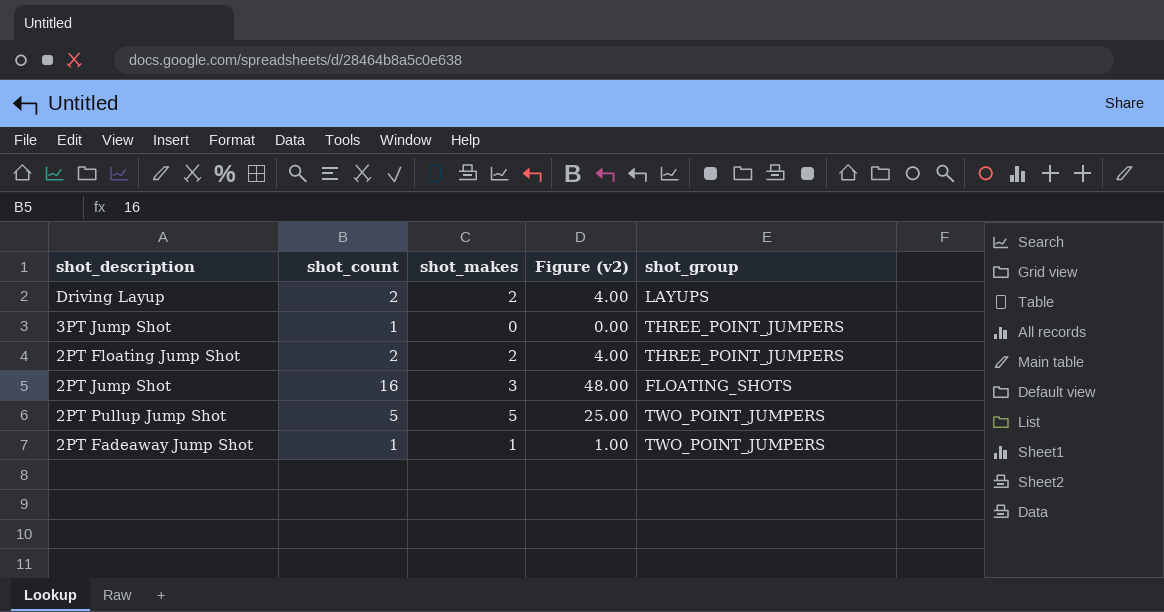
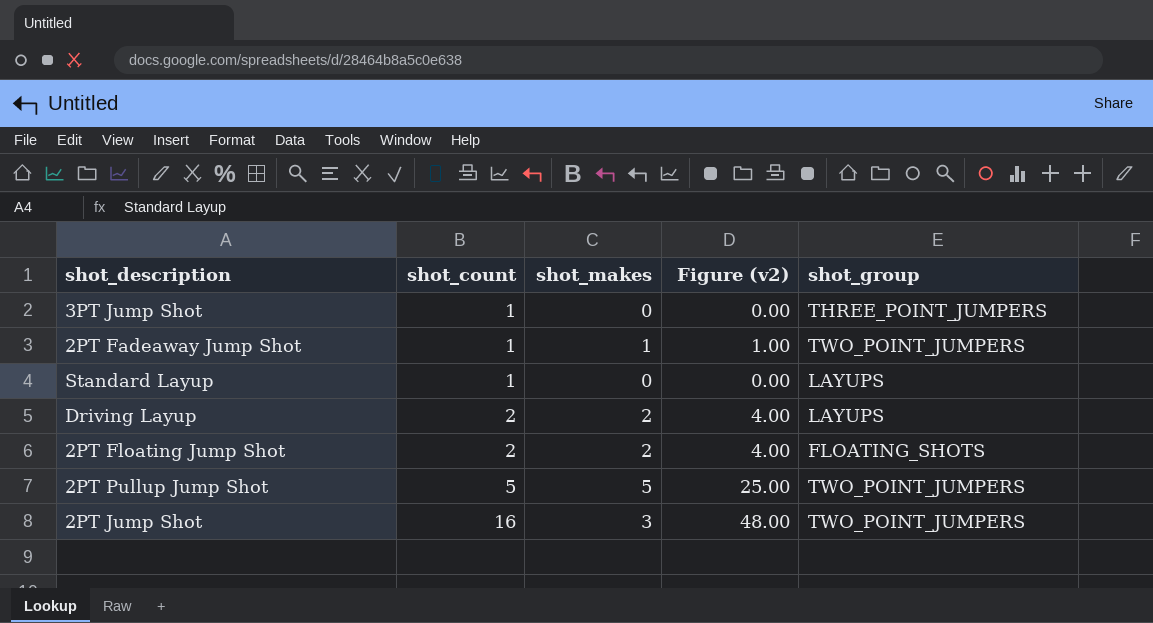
row order: none -> shot_count ascending
row Standard Layup: none -> 1 | 0 | 0.00 | LAYUPS
2PT Floating Jump Shot | shot_group: THREE_POINT_JUMPERS -> FLOATING_SHOTS
2PT Jump Shot | shot_group: FLOATING_SHOTS -> TWO_POINT_JUMPERS

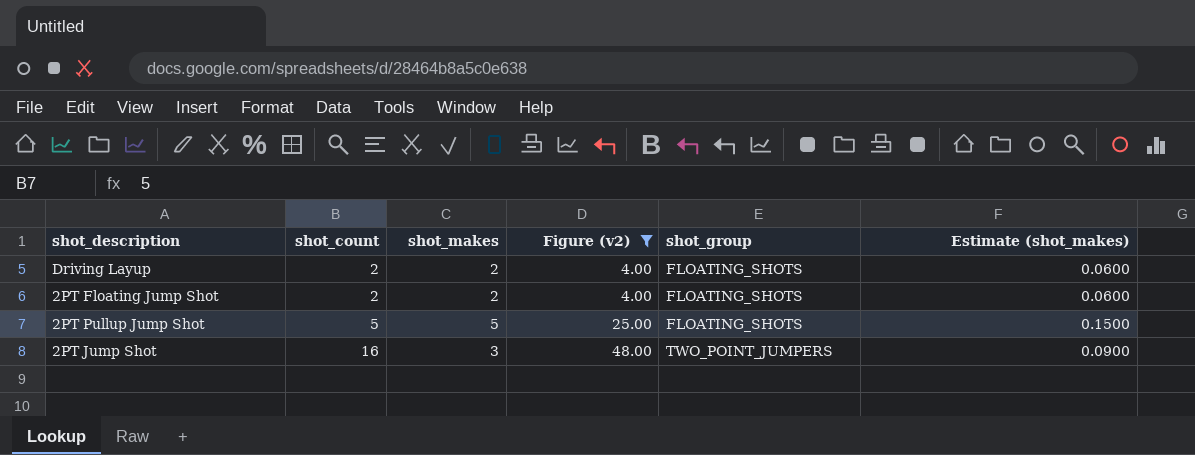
filter: none -> Figure (v2) >= 4.00
column Estimate (shot_makes) | formula: none -> [shot_makes] * 0.03
Driving Layup | shot_group: LAYUPS -> FLOATING_SHOTS
2PT Pullup Jump Shot | shot_group: TWO_POINT_JUMPERS -> FLOATING_SHOTS

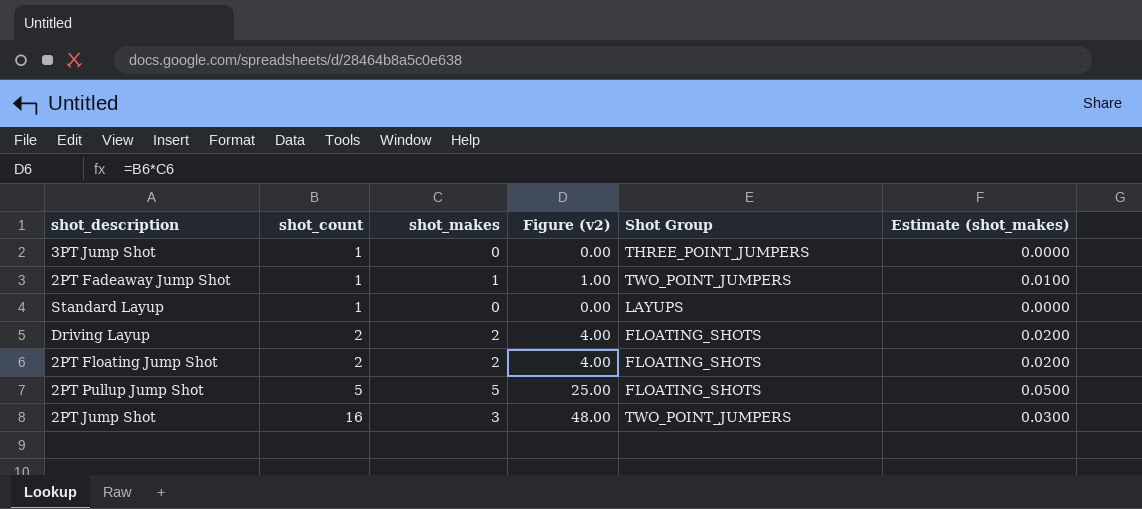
filter: Figure (v2) >= 4.00 -> none
column name: shot_group -> Shot Group
column Estimate (shot_makes) | formula: [shot_makes] * 0.03 -> [shot_makes] * 0.01

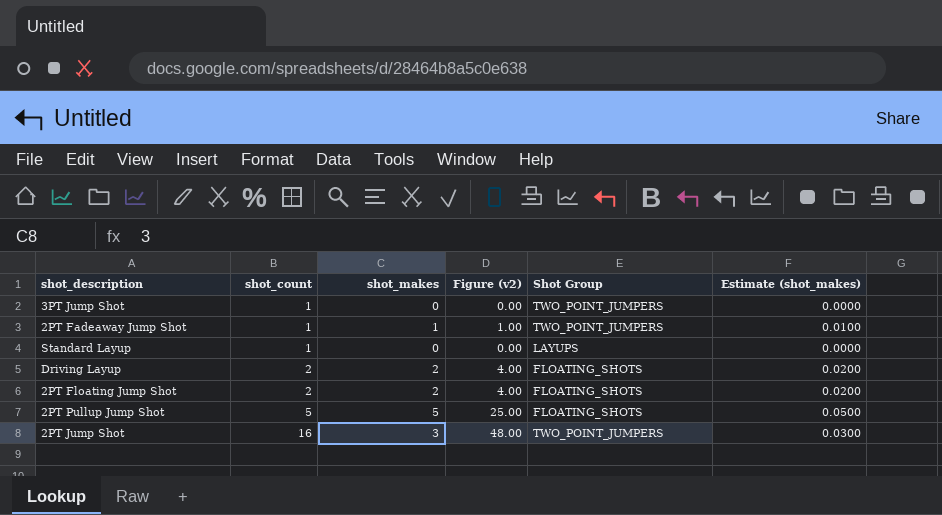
3PT Jump Shot | Shot Group: THREE_POINT_JUMPERS -> TWO_POINT_JUMPERS

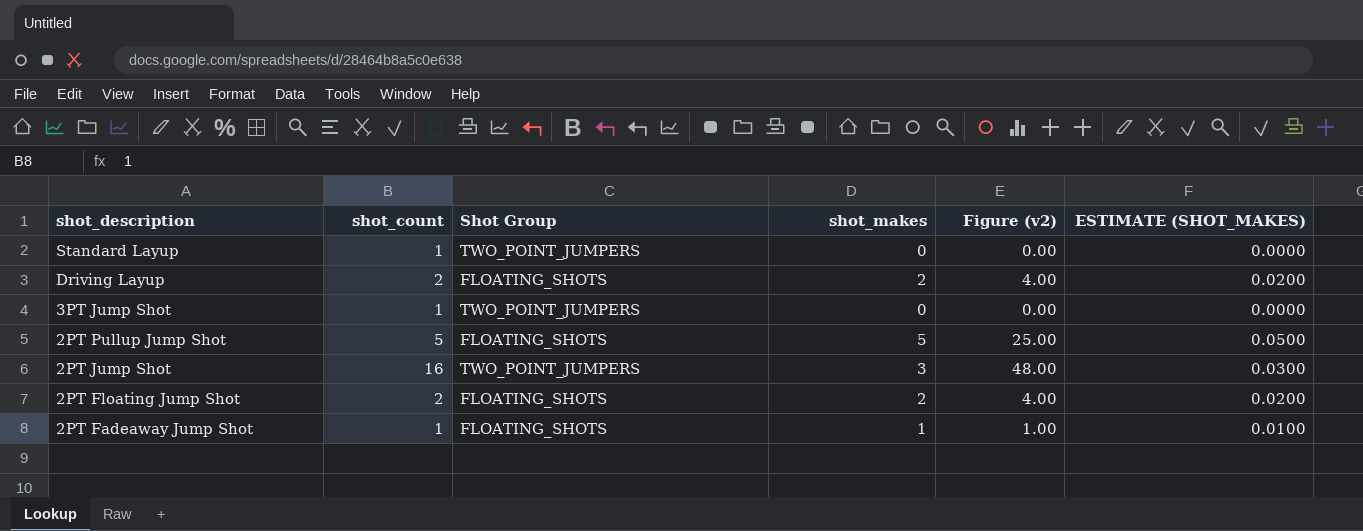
row order: shot_count ascending -> shot_description descending
column Shot Group | position: 5 -> 3
column name: Estimate (shot_makes) -> ESTIMATE (SHOT_MAKES)
Standard Layup | Shot Group: LAYUPS -> TWO_POINT_JUMPERS
2PT Fadeaway Jump Shot | Shot Group: TWO_POINT_JUMPERS -> FLOATING_SHOTS

